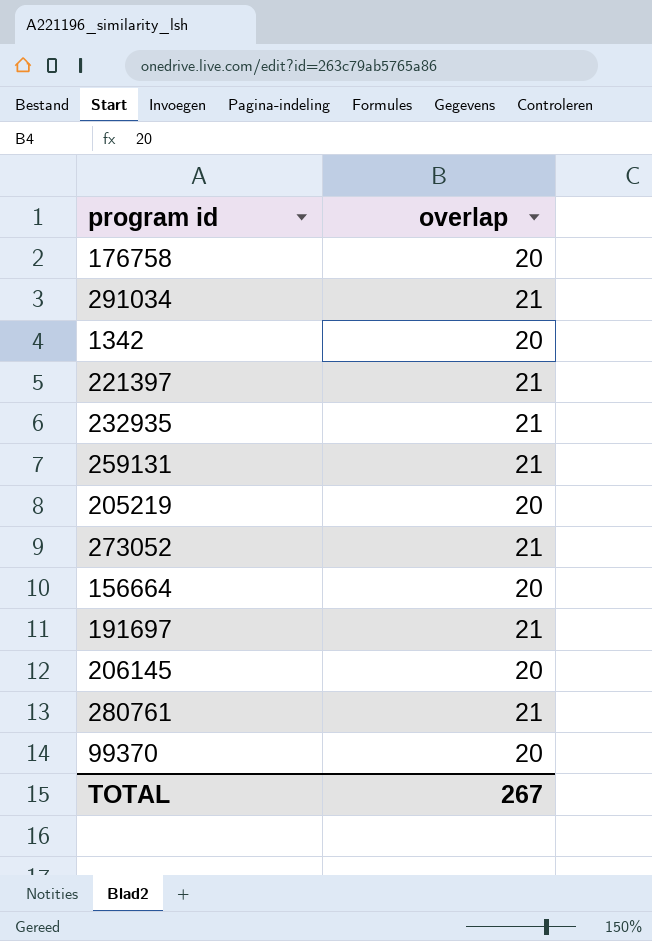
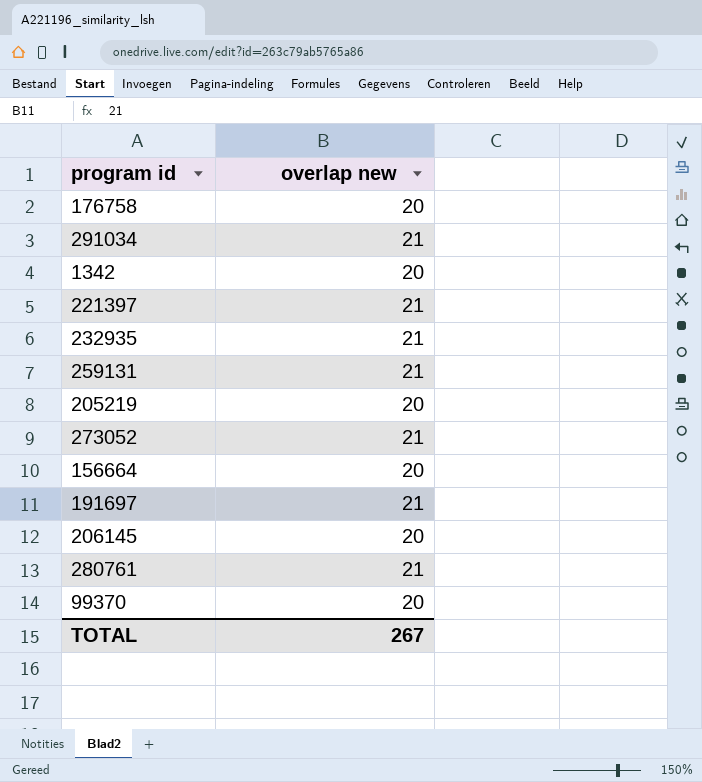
column name: overlap -> overlap new

